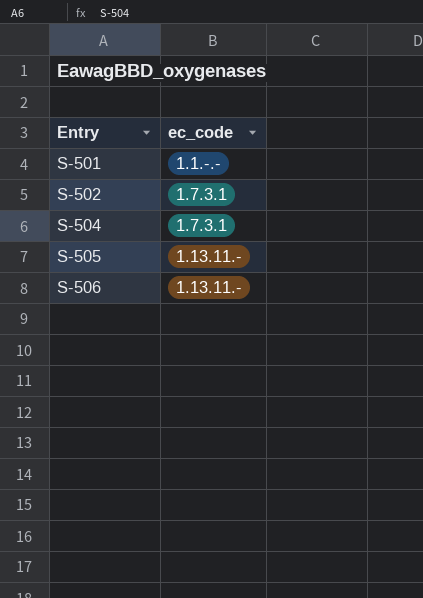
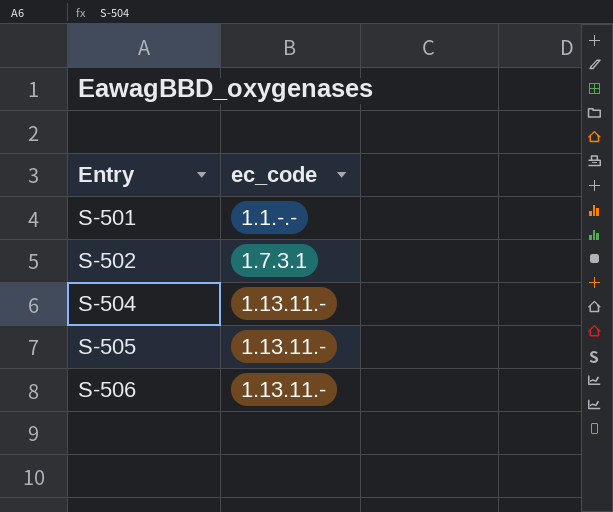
S-504 | ec_code: 1.7.3.1 -> 1.13.11.-

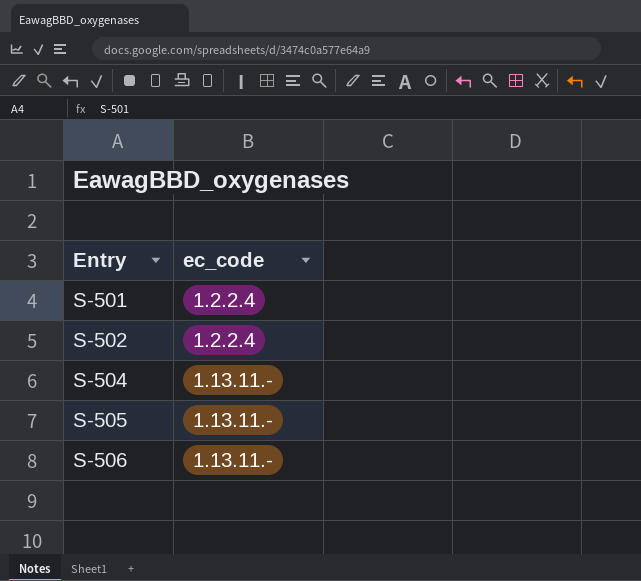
S-501 | ec_code: 1.1.-.- -> 1.2.2.4
S-502 | ec_code: 1.7.3.1 -> 1.2.2.4

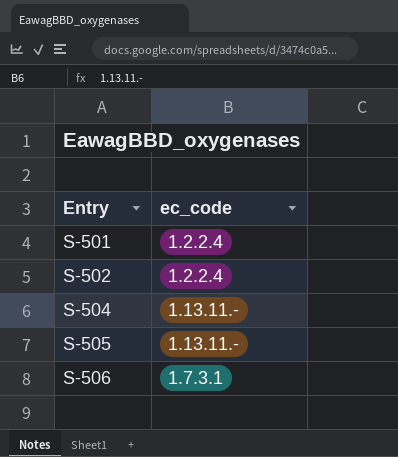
S-506 | ec_code: 1.13.11.- -> 1.7.3.1

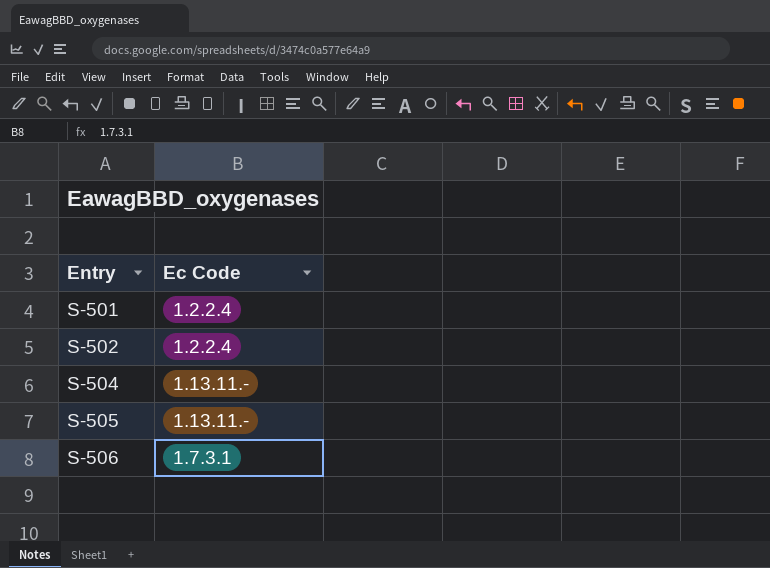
column name: ec_code -> Ec Code

